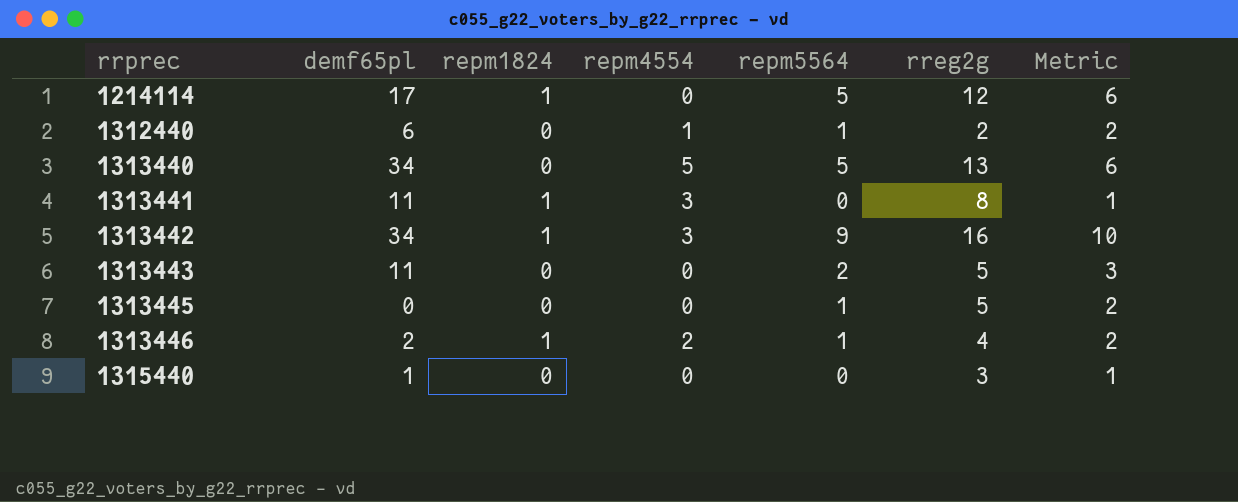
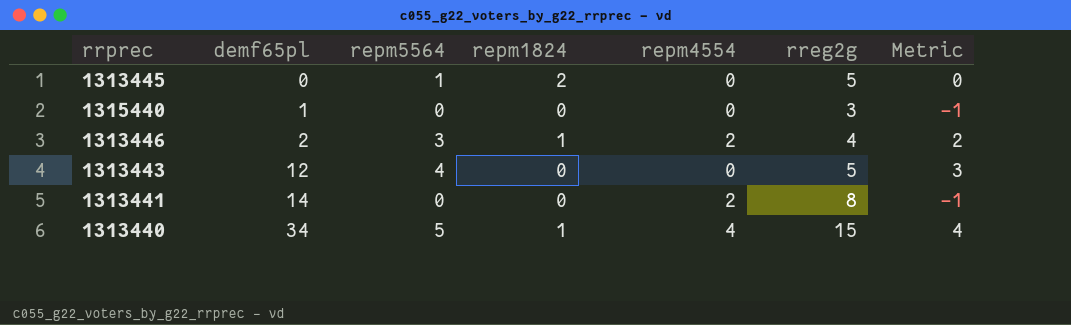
row order: rrprec ascending -> demf65pl ascending
column repm5564 | position: 5 -> 3
column Metric | formula: [repm5564] + 1 -> [repm5564] - 1
row 1214114: 17 | 1 | 0 | 5 | 12 | 6 -> none
row 1312440: 6 | 0 | 1 | 1 | 2 | 2 -> none
row 1313442: 34 | 1 | 3 | 9 | 16 | 10 -> none
1313445 | repm1824: 0 -> 2
1313446 | repm5564: 1 -> 3
1313443 | demf65pl: 11 -> 12
1313443 | repm5564: 2 -> 4
1313441 | demf65pl: 11 -> 14
1313441 | repm1824: 1 -> 0
1313441 | repm4554: 3 -> 2
1313440 | repm1824: 0 -> 1
1313440 | repm4554: 5 -> 4
1313440 | rreg2g: 13 -> 15

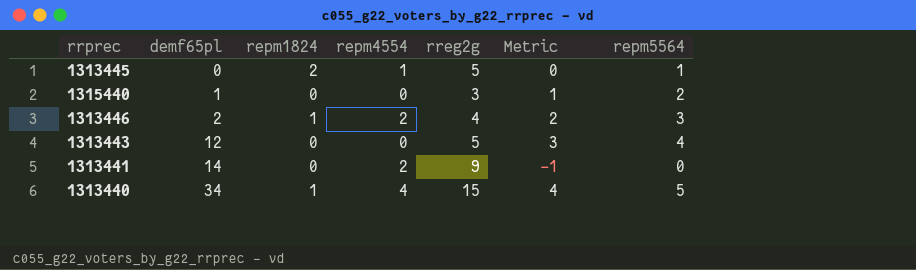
column repm5564 | position: 3 -> 7
1313445 | repm4554: 0 -> 1
1315440 | Metric: -1 -> 1
1315440 | repm5564: 0 -> 2
1313441 | rreg2g: 8 -> 9

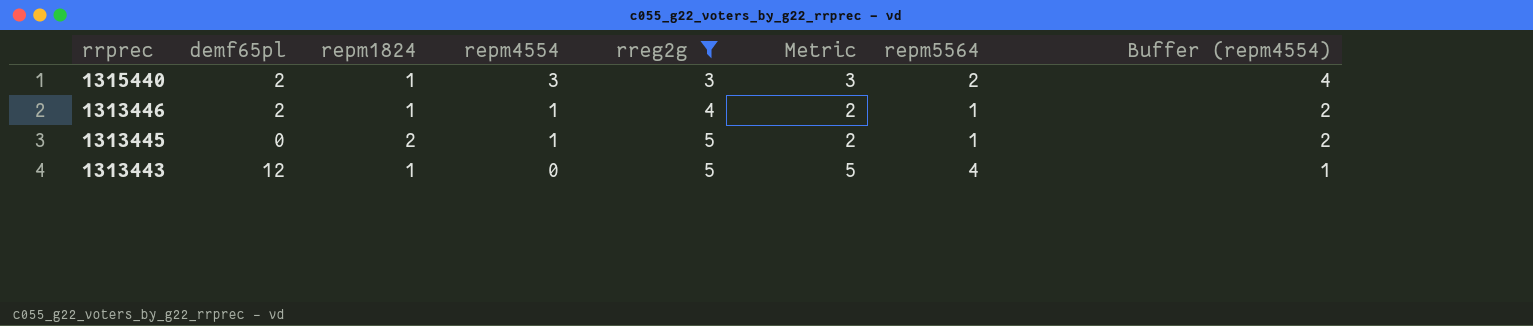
filter: none -> rreg2g <= 5
row order: demf65pl ascending -> rrprec descending
column Metric | formula: [repm5564] - 1 -> [repm5564] + 1
column Buffer (repm4554) | formula: none -> [repm4554] + 1
1315440 | demf65pl: 1 -> 2
1315440 | repm1824: 0 -> 1
1315440 | repm4554: 0 -> 3
1313446 | repm4554: 2 -> 1
1313446 | repm5564: 3 -> 1
1313443 | repm1824: 0 -> 1

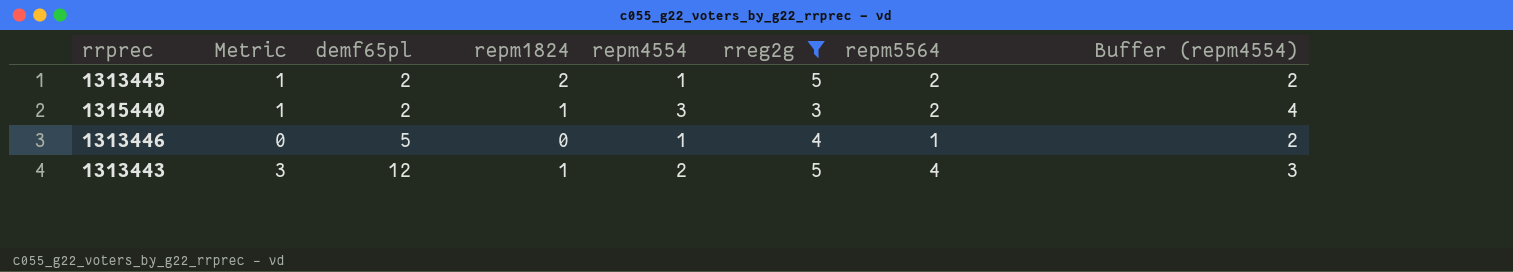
row order: rrprec descending -> demf65pl ascending
column Metric | formula: [repm5564] + 1 -> [repm5564] - 1
column Metric | position: 6 -> 2
1313445 | demf65pl: 0 -> 2
1313445 | repm5564: 1 -> 2
1313446 | demf65pl: 2 -> 5
1313446 | repm1824: 1 -> 0
1313443 | repm4554: 0 -> 2
1313443 | Buffer (repm4554): 1 -> 3

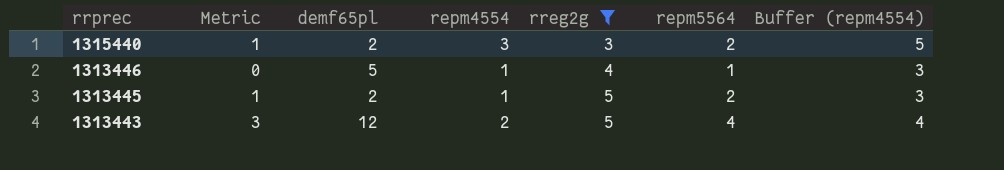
row order: demf65pl ascending -> rrprec descending
column repm1824 | position: 4 -> none
column Buffer (repm4554) | formula: [repm4554] + 1 -> [repm4554] + 2

